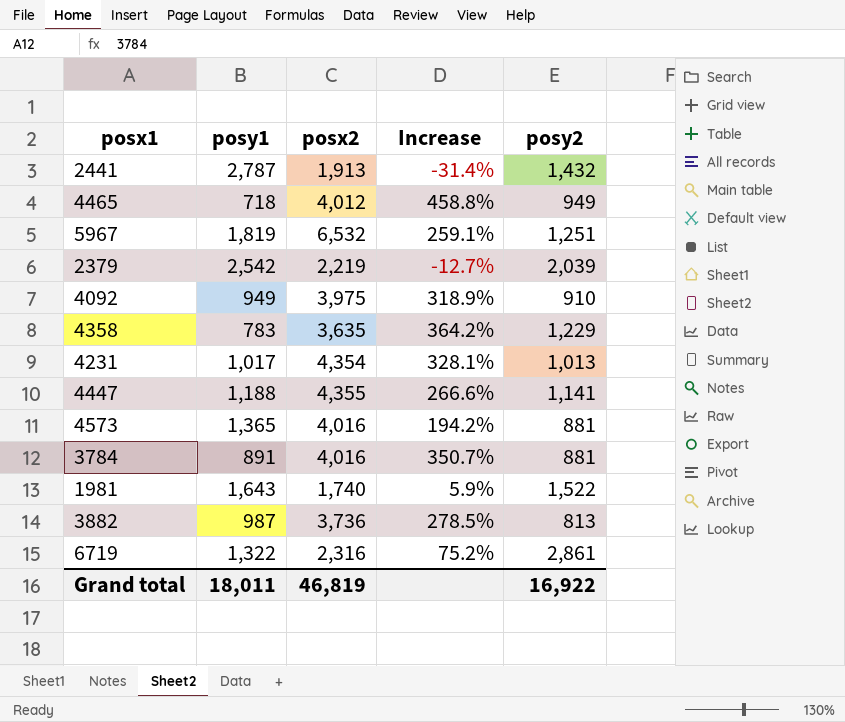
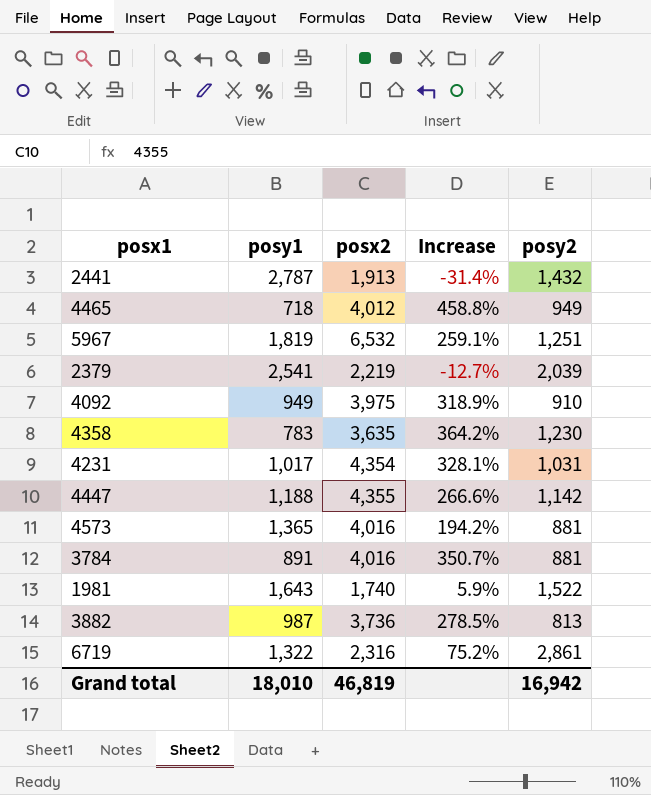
2379 | posy1: 2,542 -> 2,541
4358 | posy2: 1,229 -> 1,230
4231 | posy2: 1,013 -> 1,031
4447 | posy2: 1,141 -> 1,142
Grand total | posy1: 18,011 -> 18,010
Grand total | posy2: 16,922 -> 16,942

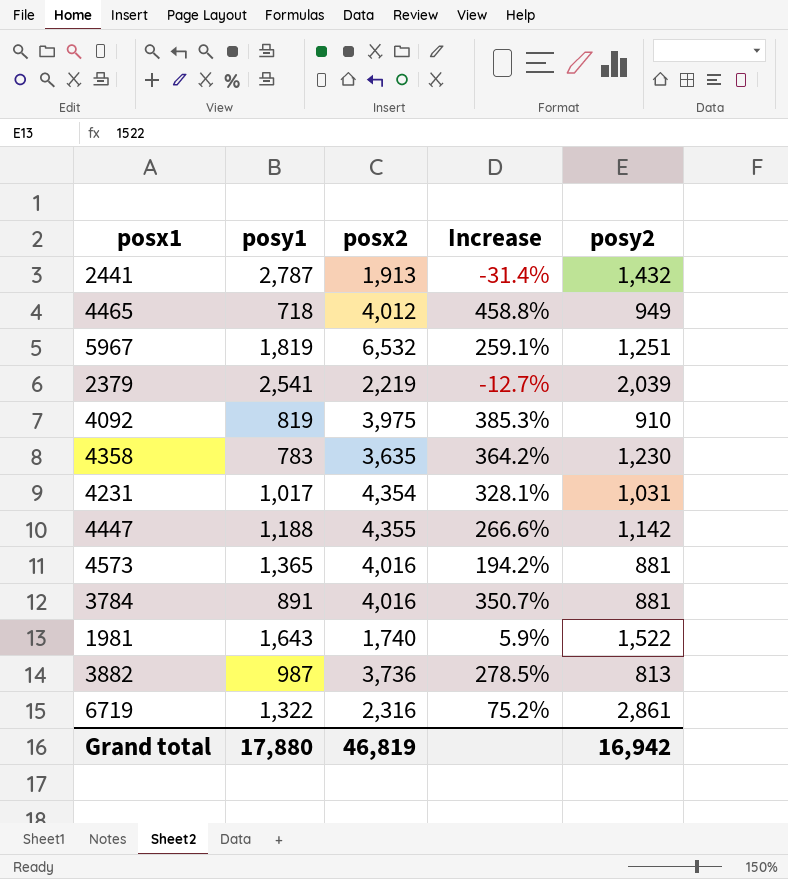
4092 | posy1: 949 -> 819
4092 | Increase: 318.9% -> 385.3%
Grand total | posy1: 18,010 -> 17,880

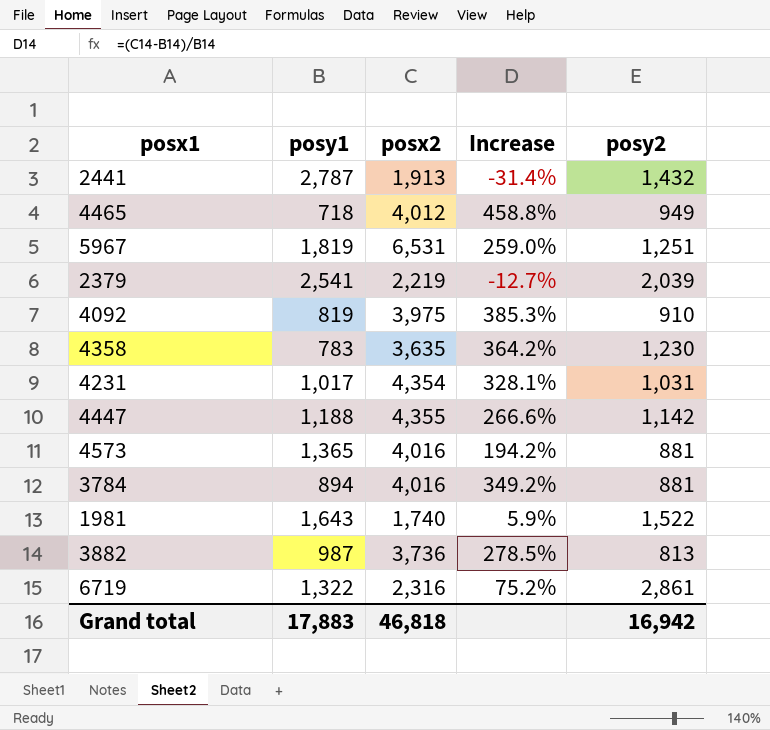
5967 | posx2: 6,532 -> 6,531
5967 | Increase: 259.1% -> 259.0%
3784 | posy1: 891 -> 894
3784 | Increase: 350.7% -> 349.2%
Grand total | posy1: 17,880 -> 17,883
Grand total | posx2: 46,819 -> 46,818

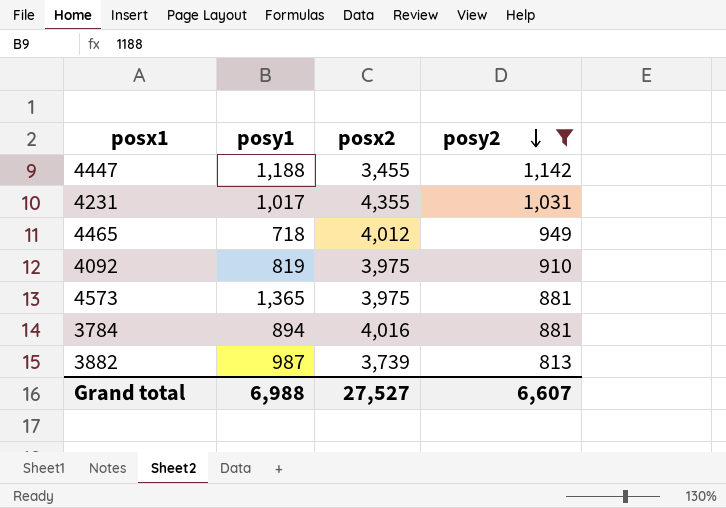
filter: none -> posy2 <= 1,142
row order: none -> posy2 descending
column Increase | formula: ([posx2] - [posy1]) / [posy1] -> none
4447 | posx2: 4,355 -> 3,455
4231 | posx2: 4,354 -> 4,355
4573 | posx2: 4,016 -> 3,975
3882 | posx2: 3,736 -> 3,739
Grand total | posy1: 17,883 -> 6,988
Grand total | posx2: 46,818 -> 27,527
Grand total | posy2: 16,942 -> 6,607

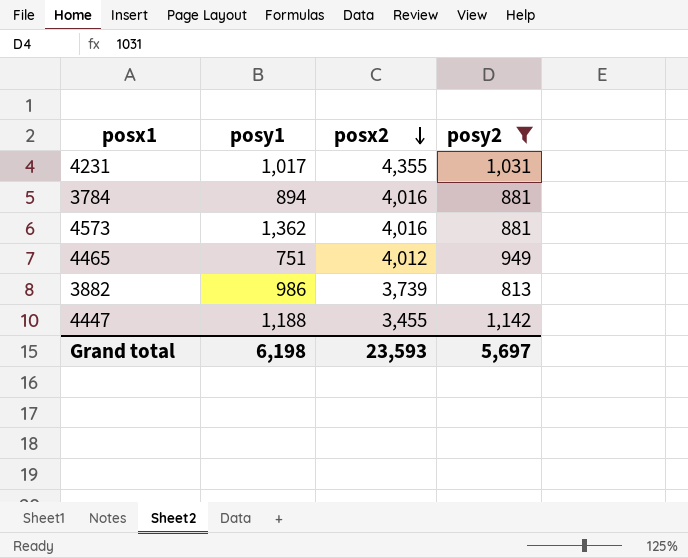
row order: posy2 descending -> posx2 descending
row 4092: 819 | 3,975 | 910 -> none
4573 | posy1: 1,365 -> 1,362
4573 | posx2: 3,975 -> 4,016
4465 | posy1: 718 -> 751
3882 | posy1: 987 -> 986
Grand total | posy1: 6,988 -> 6,198
Grand total | posx2: 27,527 -> 23,593
Grand total | posy2: 6,607 -> 5,697

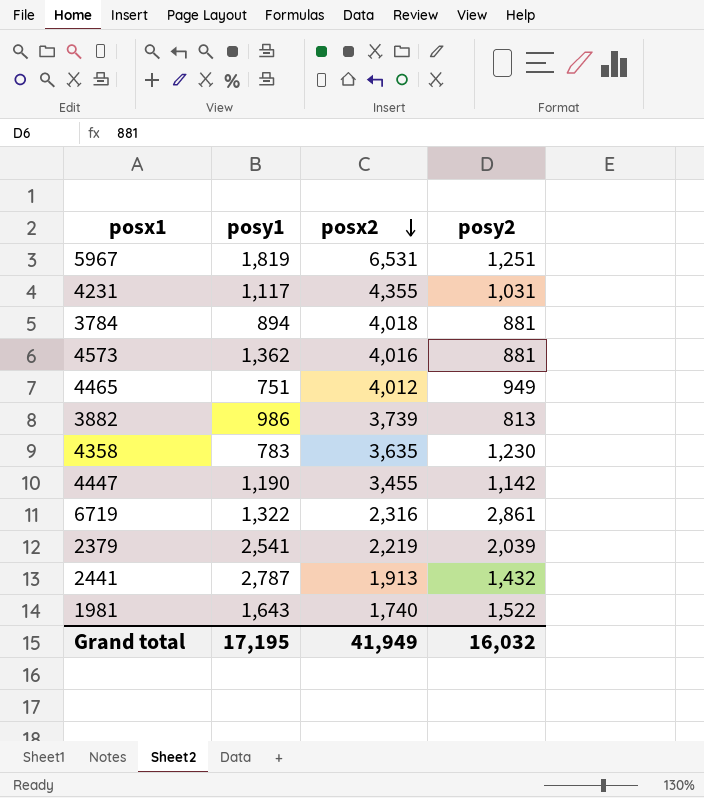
filter: posy2 <= 1,142 -> none
4231 | posy1: 1,017 -> 1,117
3784 | posx2: 4,016 -> 4,018
4447 | posy1: 1,188 -> 1,190
Grand total | posy1: 6,198 -> 17,195
Grand total | posx2: 23,593 -> 41,949
Grand total | posy2: 5,697 -> 16,032

